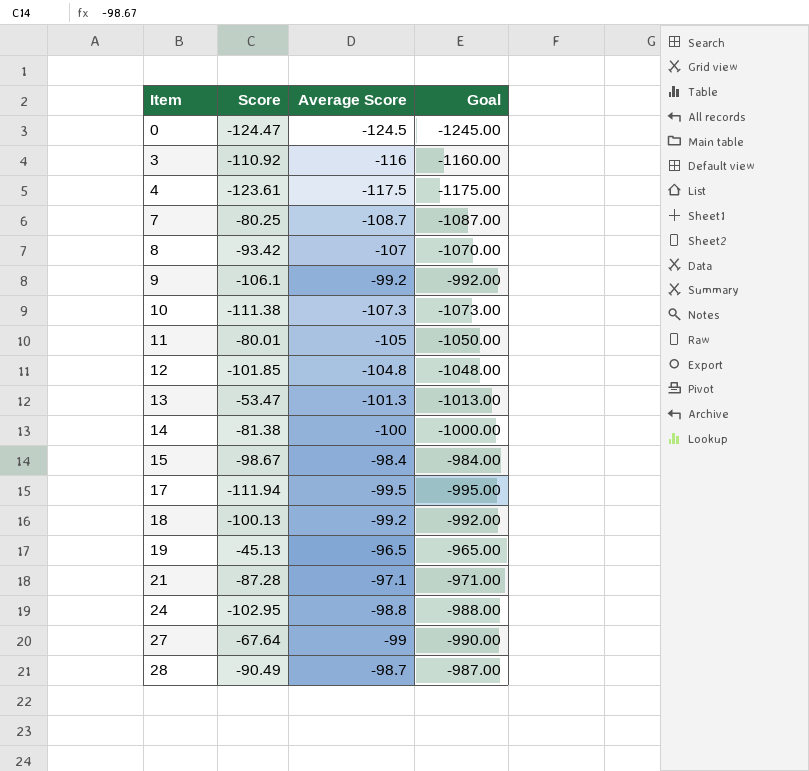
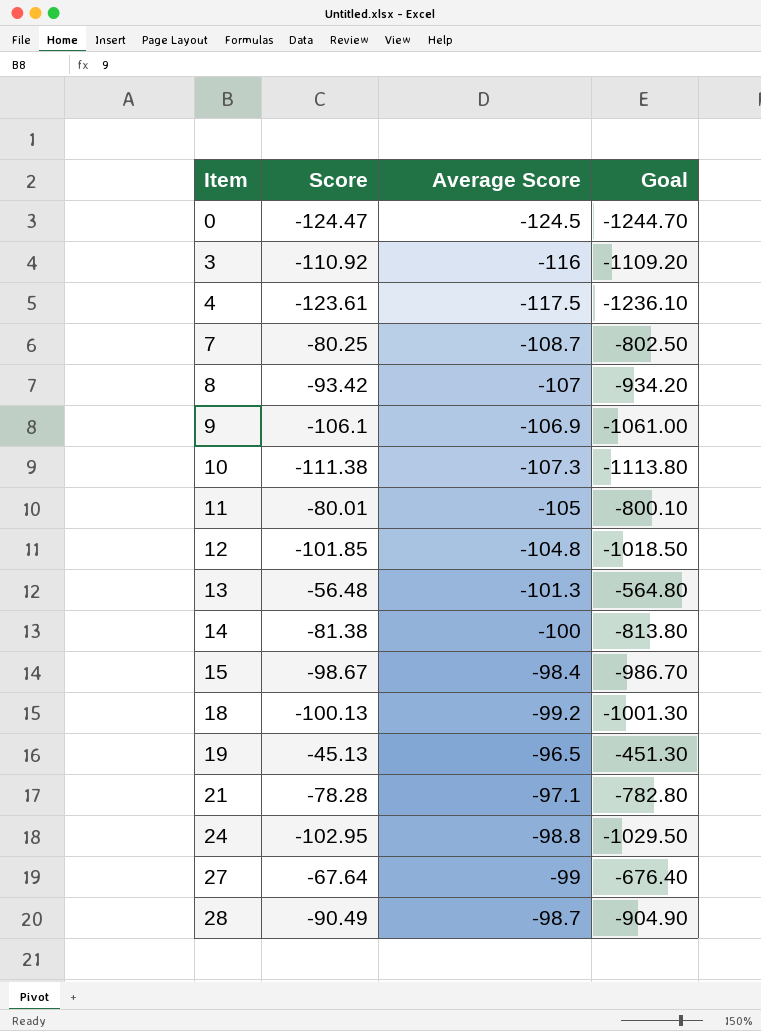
column Goal | formula: [Average Score] * 10 -> [Score] * 10
row 17: -111.94 | -99.5 | -995.00 -> none
9 | Average Score: -99.2 -> -106.9
13 | Score: -53.47 -> -56.48
21 | Score: -87.28 -> -78.28

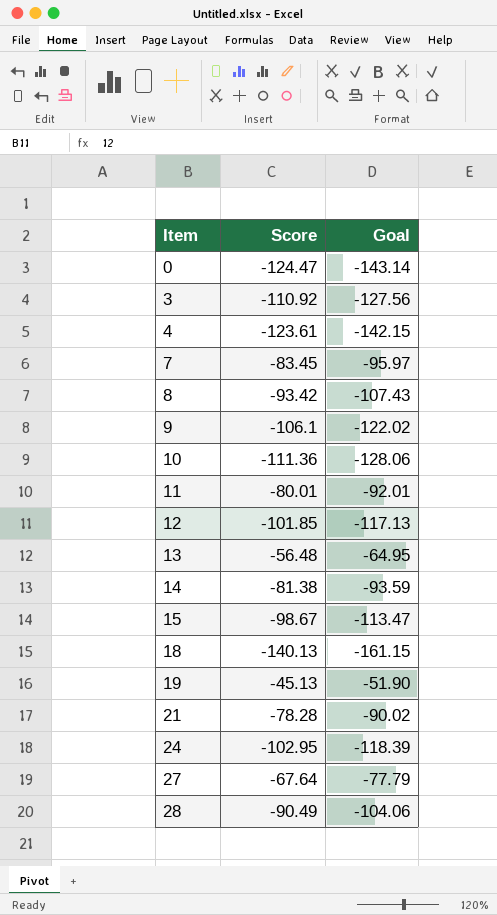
column Average Score | position: 3 -> none
column Goal | formula: [Score] * 10 -> [Score] * 1.15
7 | Score: -80.25 -> -83.45
10 | Score: -111.38 -> -111.36
18 | Score: -100.13 -> -140.13

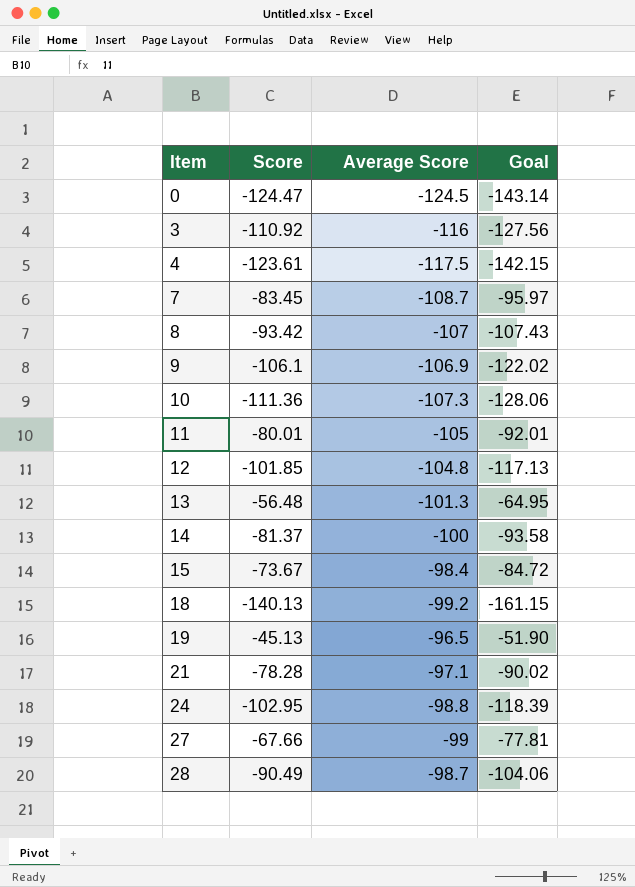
column Average Score | position: none -> 3
14 | Score: -81.38 -> -81.37
14 | Goal: -93.59 -> -93.58
15 | Score: -98.67 -> -73.67
15 | Goal: -113.47 -> -84.72
27 | Score: -67.64 -> -67.66
27 | Goal: -77.79 -> -77.81

